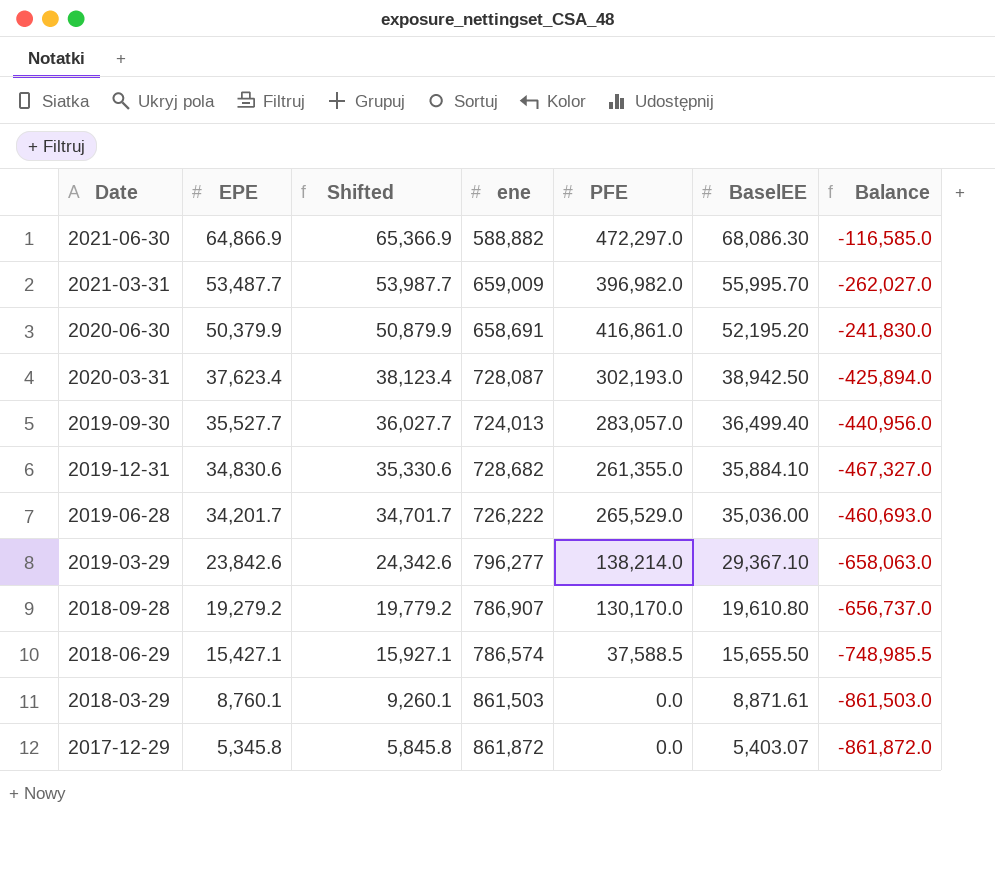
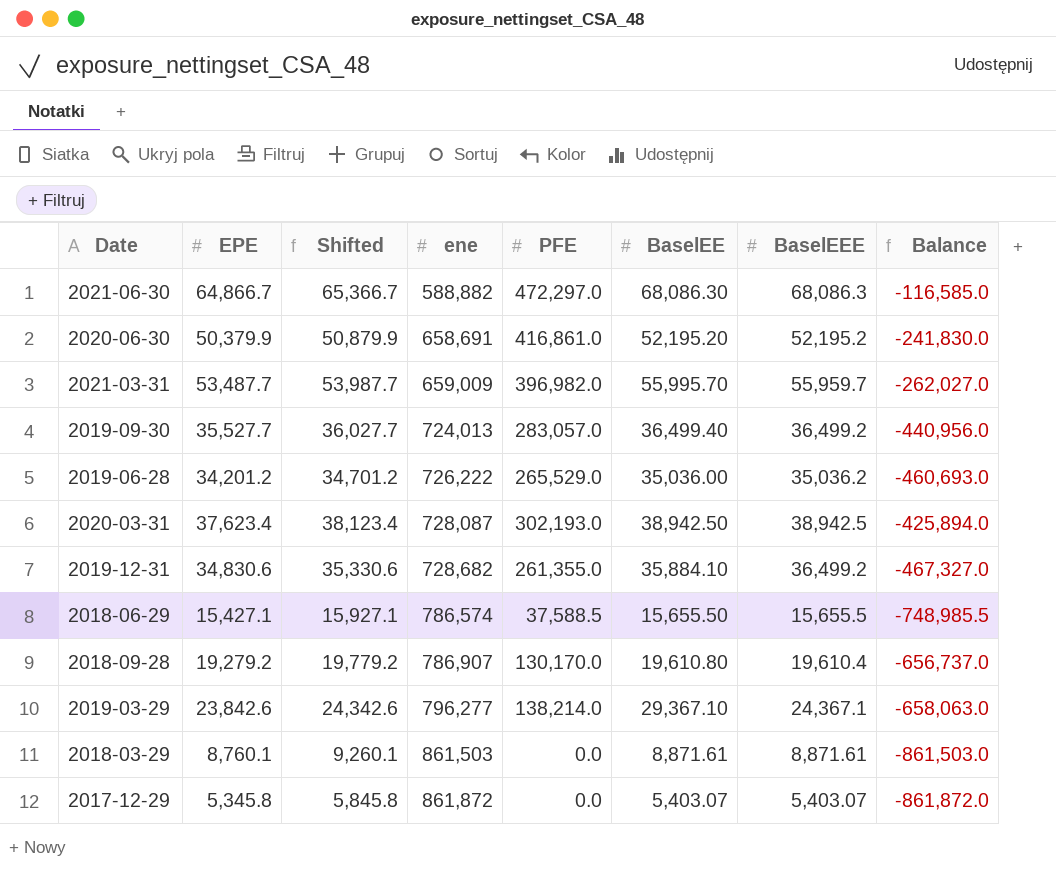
row order: EPE descending -> ene ascending
column BaselEEE | position: none -> 7
2021-06-30 | EPE: 64,866.9 -> 64,866.7
2021-06-30 | Shifted: 65,366.9 -> 65,366.7
2019-06-28 | EPE: 34,201.7 -> 34,201.2
2019-06-28 | Shifted: 34,701.7 -> 34,701.2

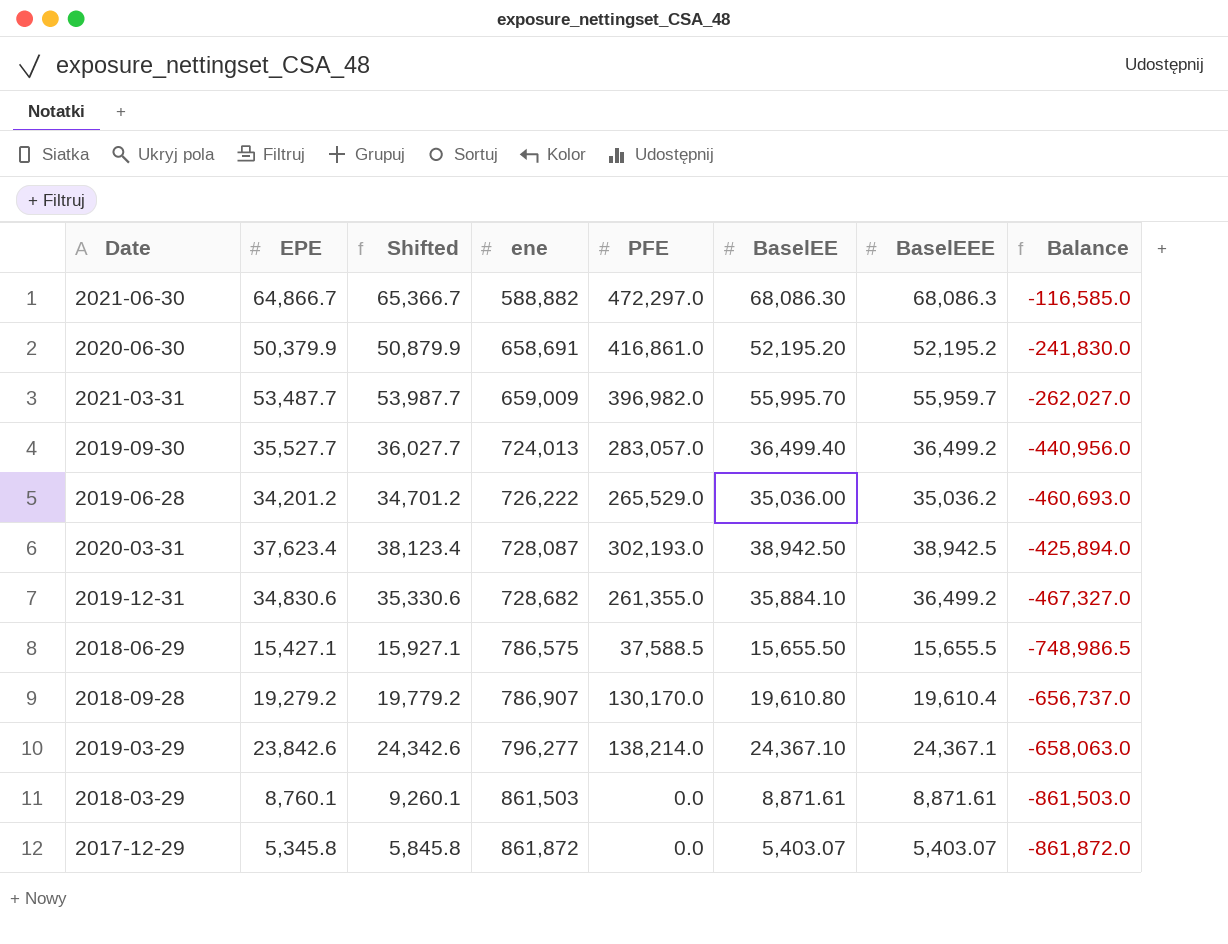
2018-06-29 | ene: 786,574 -> 786,575
2018-06-29 | Balance: -748,985.5 -> -748,986.5
2019-03-29 | BaselEE: 29,367.10 -> 24,367.10

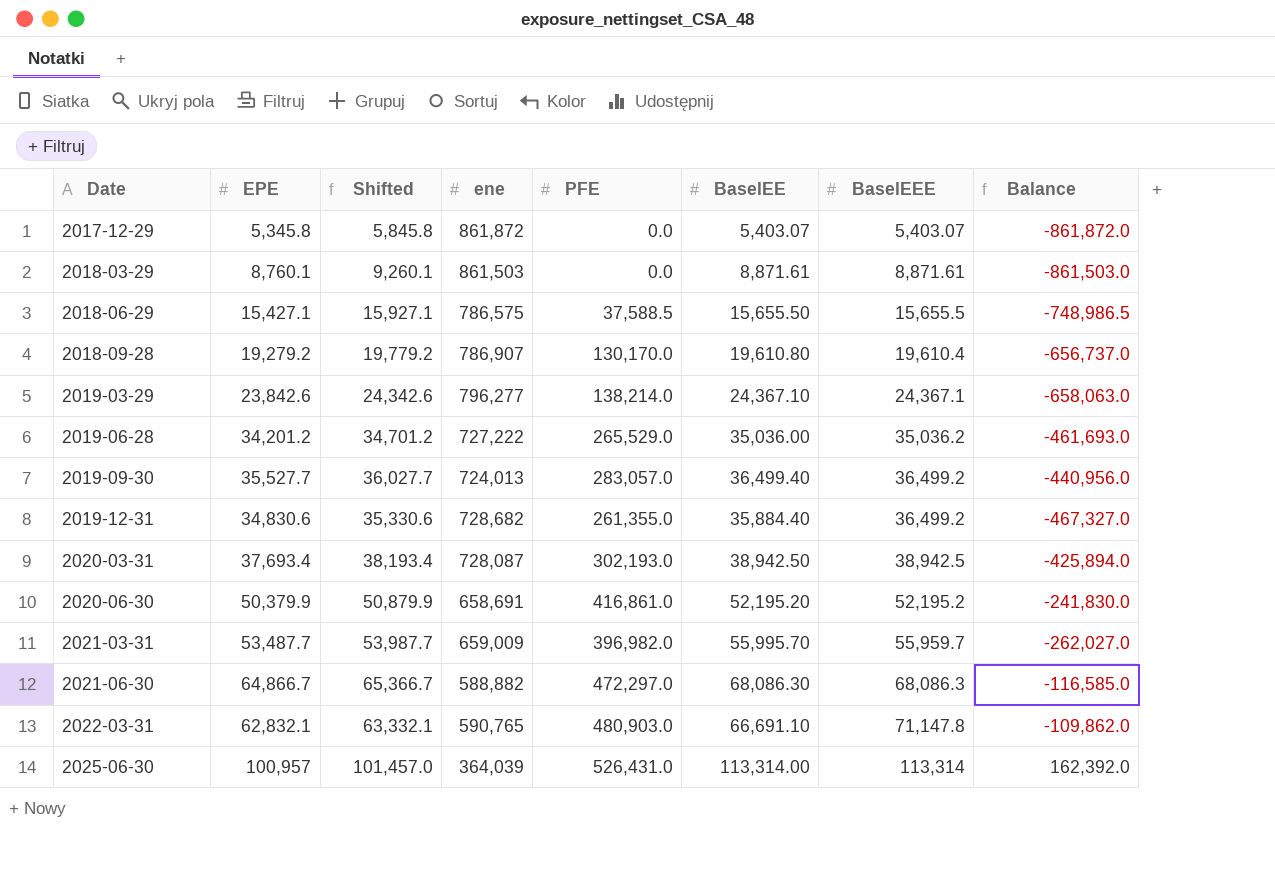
row order: ene ascending -> Date ascending
2019-06-28 | ene: 726,222 -> 727,222
2019-06-28 | Balance: -460,693.0 -> -461,693.0
2019-12-31 | BaselEE: 35,884.10 -> 35,884.40
2020-03-31 | EPE: 37,623.4 -> 37,693.4
2020-03-31 | Shifted: 38,123.4 -> 38,193.4
row 2022-03-31: none -> 62,832.1 | 63,332.1 | 590,765 | 480,903.0 | 66,691.10 | 71,147.8 | -109,862.0
row 2025-06-30: none -> 100,957 | 101,457.0 | 364,039 | 526,431.0 | 113,314.00 | 113,314 | 162,392.0

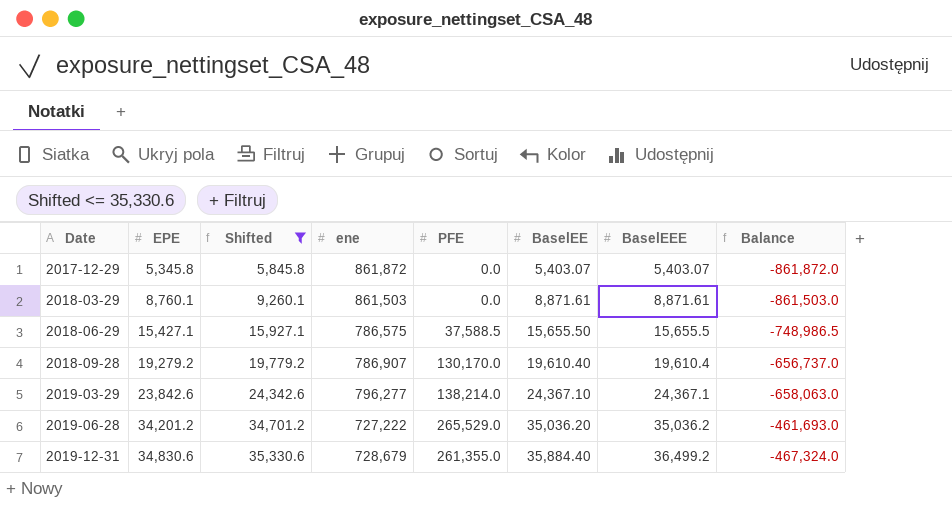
filter: none -> Shifted <= 35,330.6
2018-09-28 | BaselEE: 19,610.80 -> 19,610.40
2019-06-28 | BaselEE: 35,036.00 -> 35,036.20
2019-12-31 | ene: 728,682 -> 728,679
2019-12-31 | Balance: -467,327.0 -> -467,324.0

